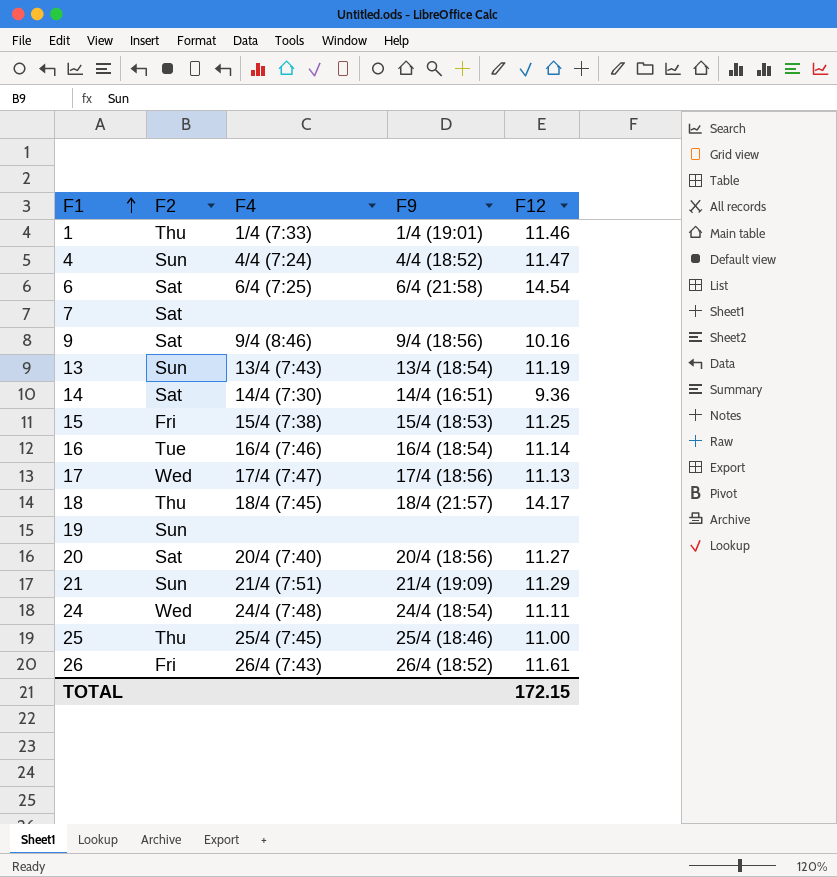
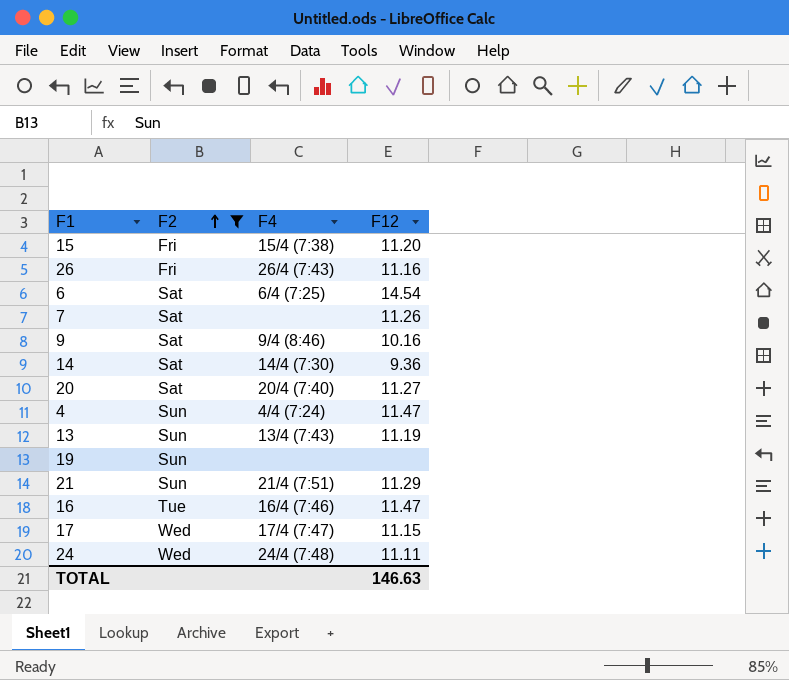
filter: none -> F2 != Thu
row order: F1 ascending -> F2 ascending
column F9 | position: 4 -> none
15 | F12: 11.25 -> 11.20
26 | F12: 11.61 -> 11.16
7 | F12: none -> 11.26
16 | F12: 11.14 -> 11.47
17 | F12: 11.13 -> 11.15
TOTAL | F12: 172.15 -> 146.63

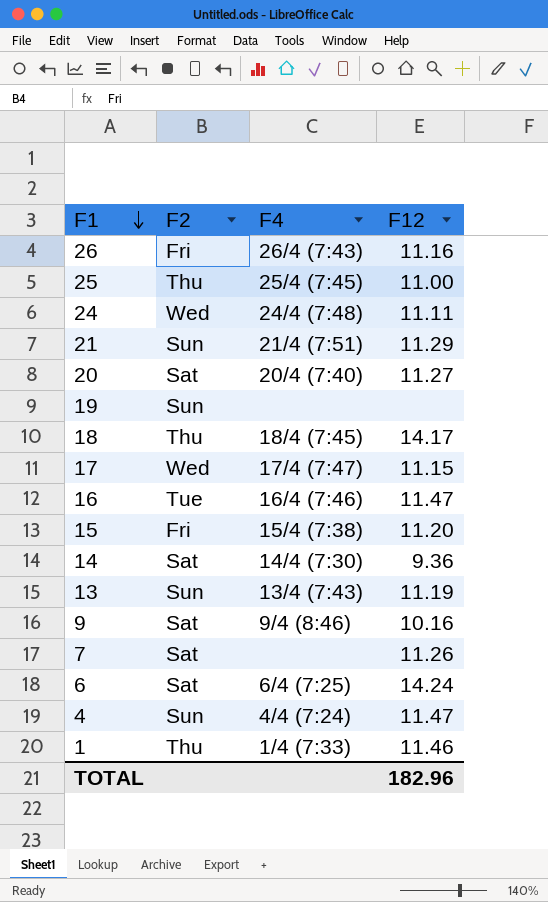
filter: F2 != Thu -> none
row order: F2 ascending -> F1 descending
6 | F12: 14.54 -> 14.24
TOTAL | F12: 146.63 -> 182.96

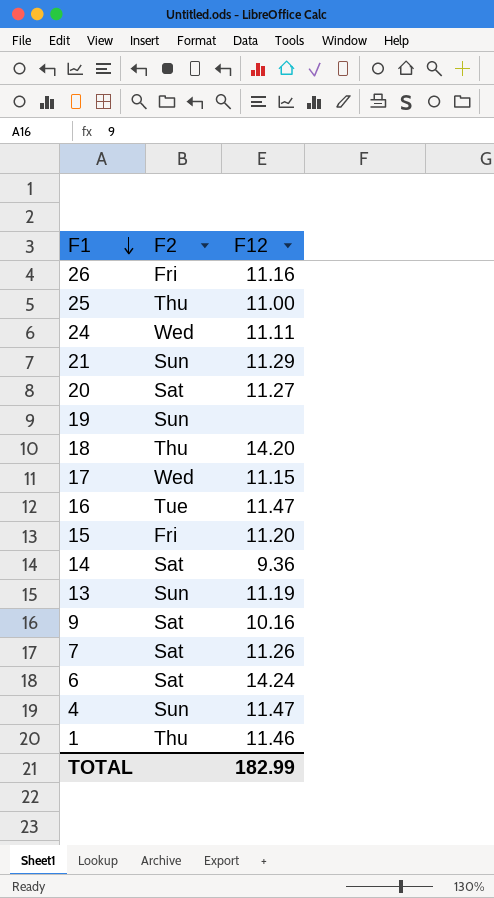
column F4 | position: 3 -> none
18 | F12: 14.17 -> 14.20
TOTAL | F12: 182.96 -> 182.99

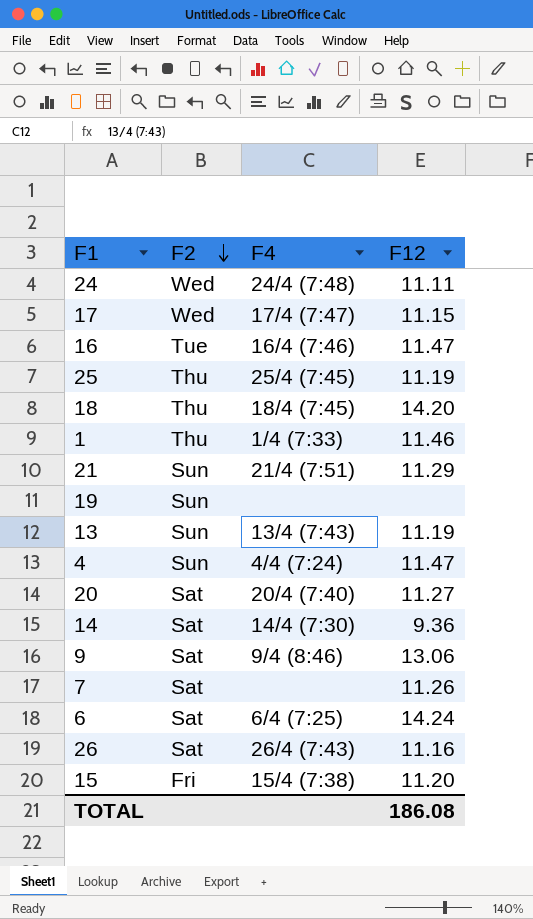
row order: F1 descending -> F2 descending
column F4 | position: none -> 3
25 | F12: 11.00 -> 11.19
9 | F12: 10.16 -> 13.06
26 | F2: Fri -> Sat
TOTAL | F12: 182.99 -> 186.08

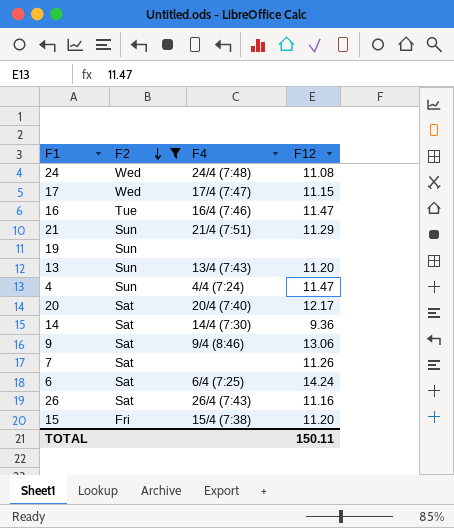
filter: none -> F2 != Thu
24 | F12: 11.11 -> 11.08
13 | F12: 11.19 -> 11.20
20 | F12: 11.27 -> 12.17
TOTAL | F12: 186.08 -> 150.11

